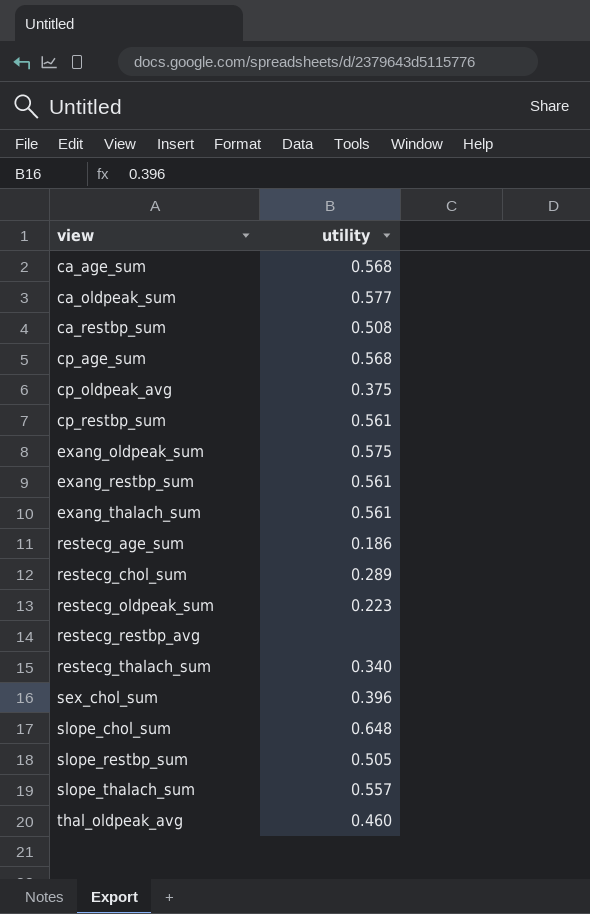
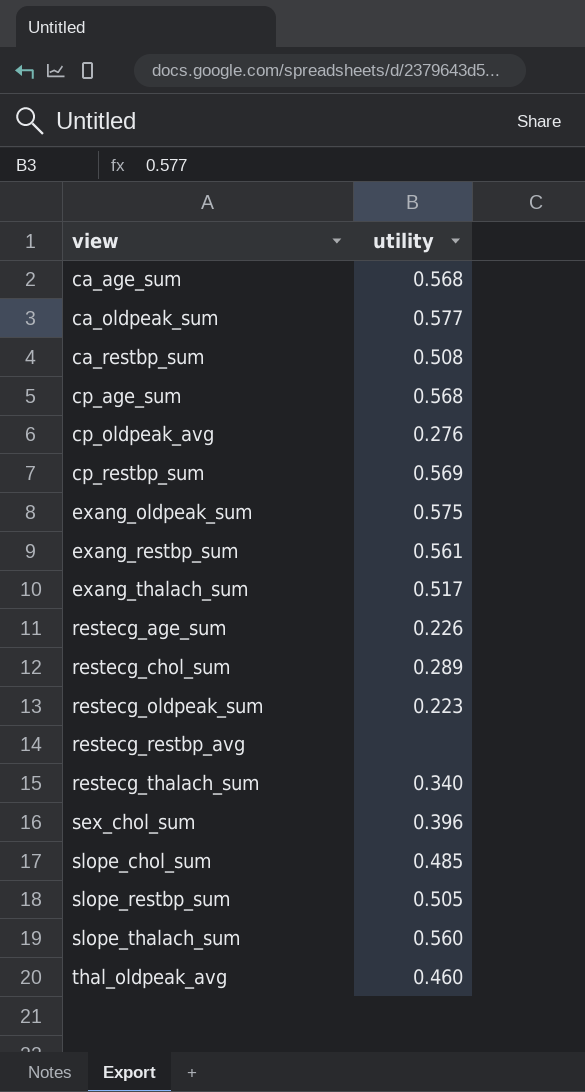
cp_oldpeak_avg | utility: 0.375 -> 0.276
cp_restbp_sum | utility: 0.561 -> 0.569
exang_thalach_sum | utility: 0.561 -> 0.517
restecg_age_sum | utility: 0.186 -> 0.226
slope_chol_sum | utility: 0.648 -> 0.485
slope_thalach_sum | utility: 0.557 -> 0.560

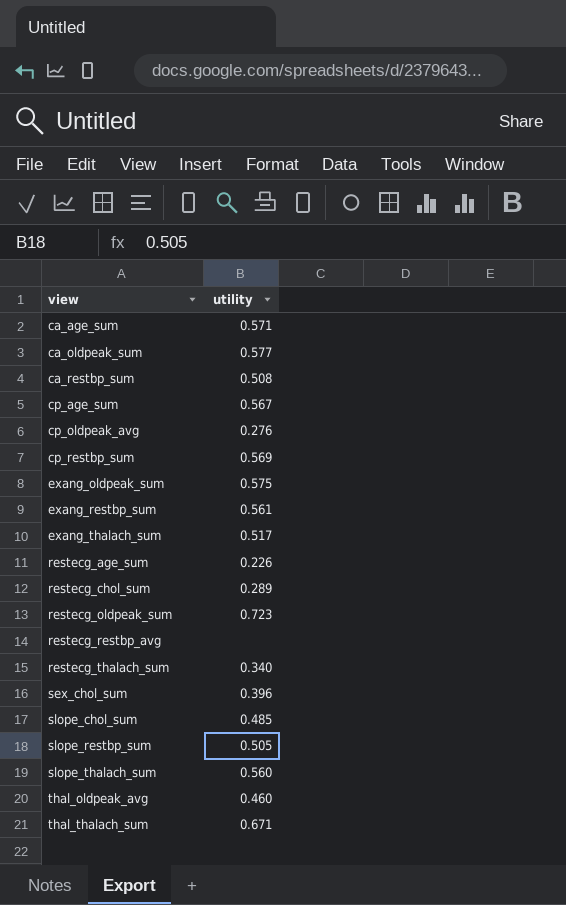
ca_age_sum | utility: 0.568 -> 0.571
cp_age_sum | utility: 0.568 -> 0.567
restecg_oldpeak_sum | utility: 0.223 -> 0.723
row thal_thalach_sum: none -> 0.671

